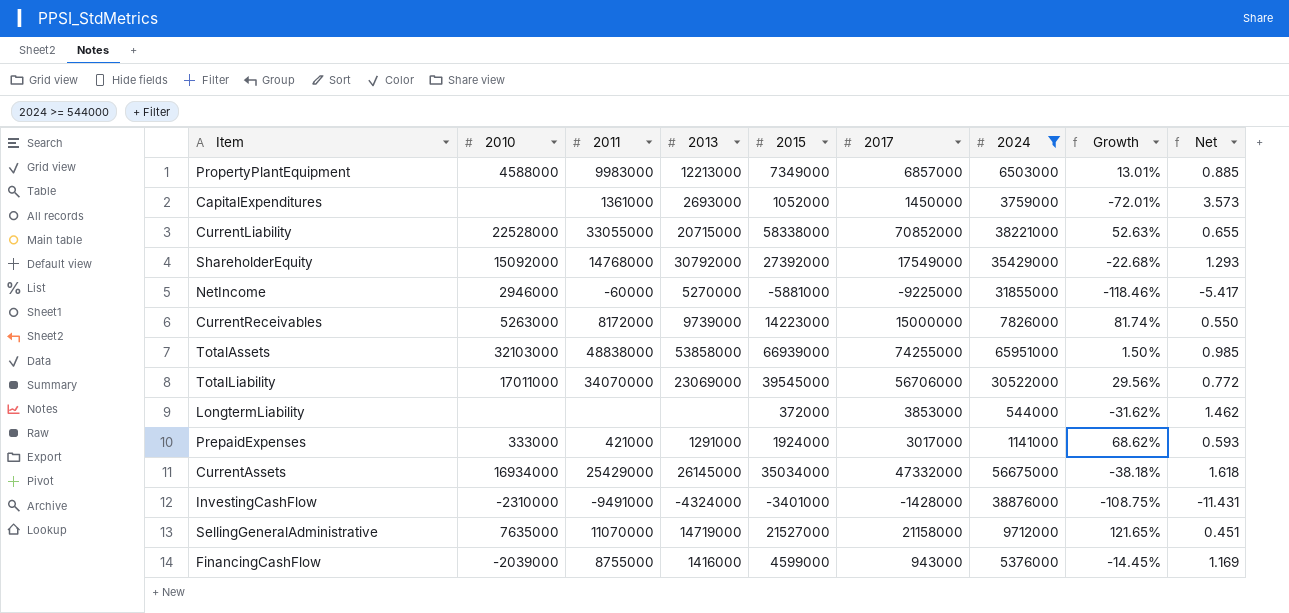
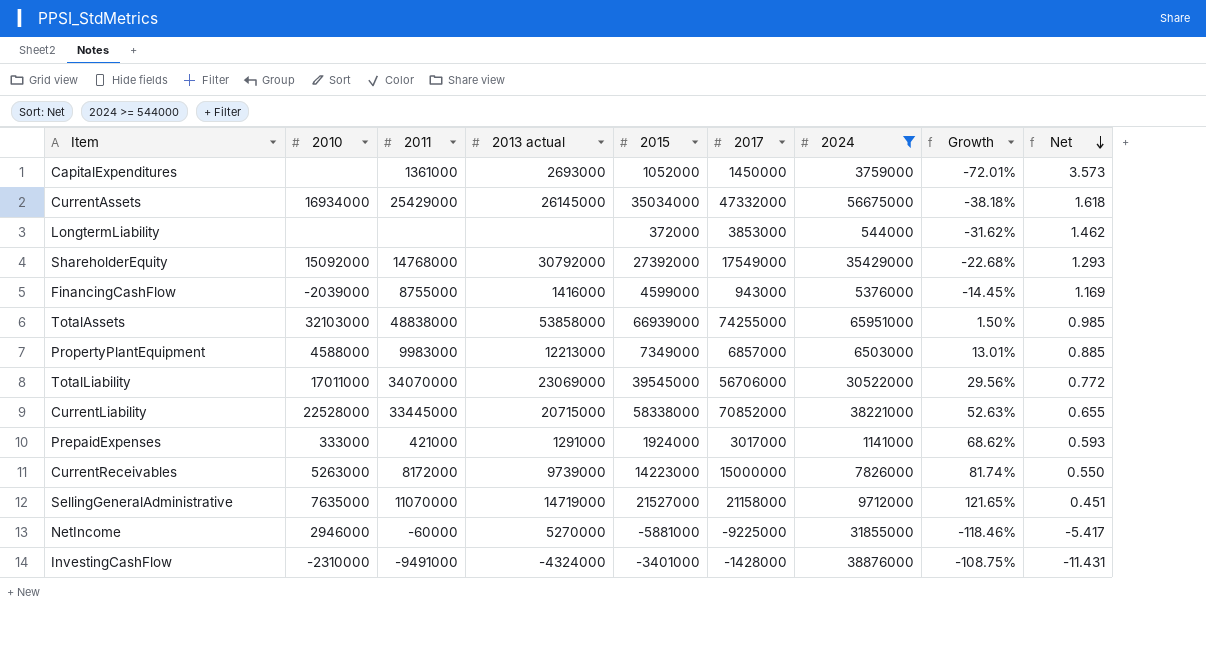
row order: none -> Net descending
column name: 2013 -> 2013 actual
CurrentLiability | 2011: 33055000 -> 33445000

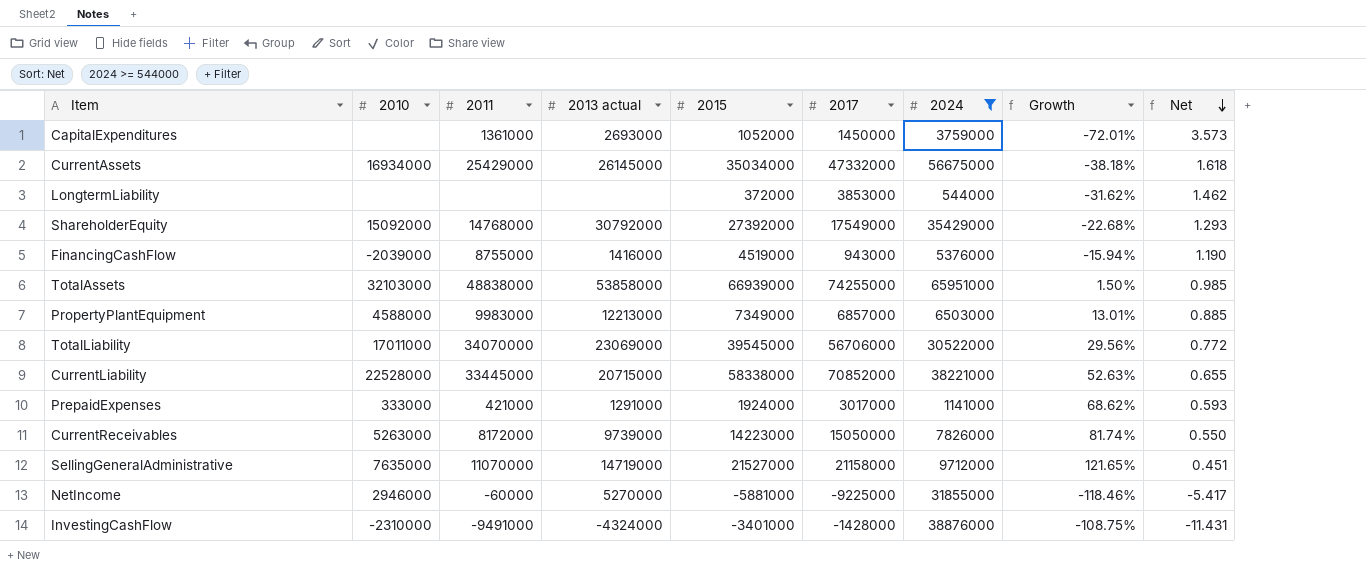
FinancingCashFlow | 2015: 4599000 -> 4519000
FinancingCashFlow | Growth: -14.45% -> -15.94%
FinancingCashFlow | Net: 1.169 -> 1.190
CurrentReceivables | 2017: 15000000 -> 15050000

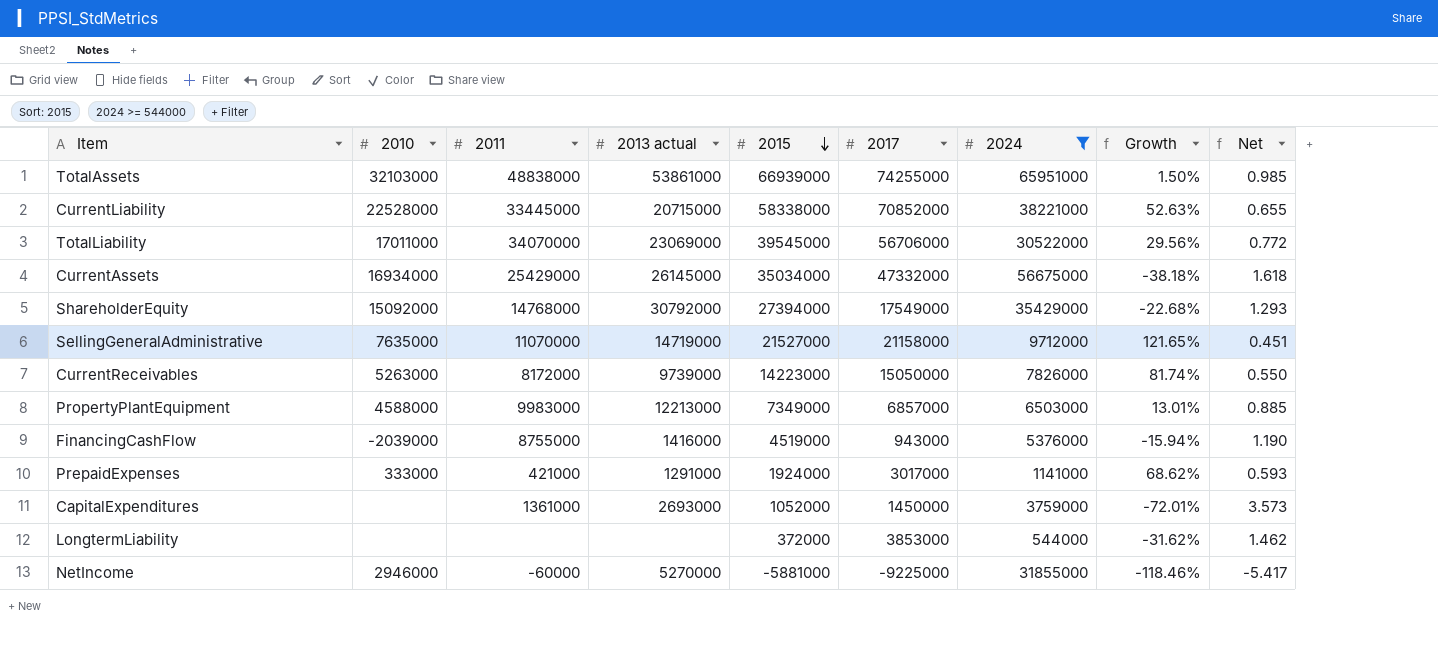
row order: Net descending -> 2015 descending
row InvestingCashFlow: -2310000 | -9491000 | -4324000 | -3401000 | -1428000 | 38876000 | -108.75% | -11.431 -> none
TotalAssets | 2013 actual: 53858000 -> 53861000
ShareholderEquity | 2015: 27392000 -> 27394000

